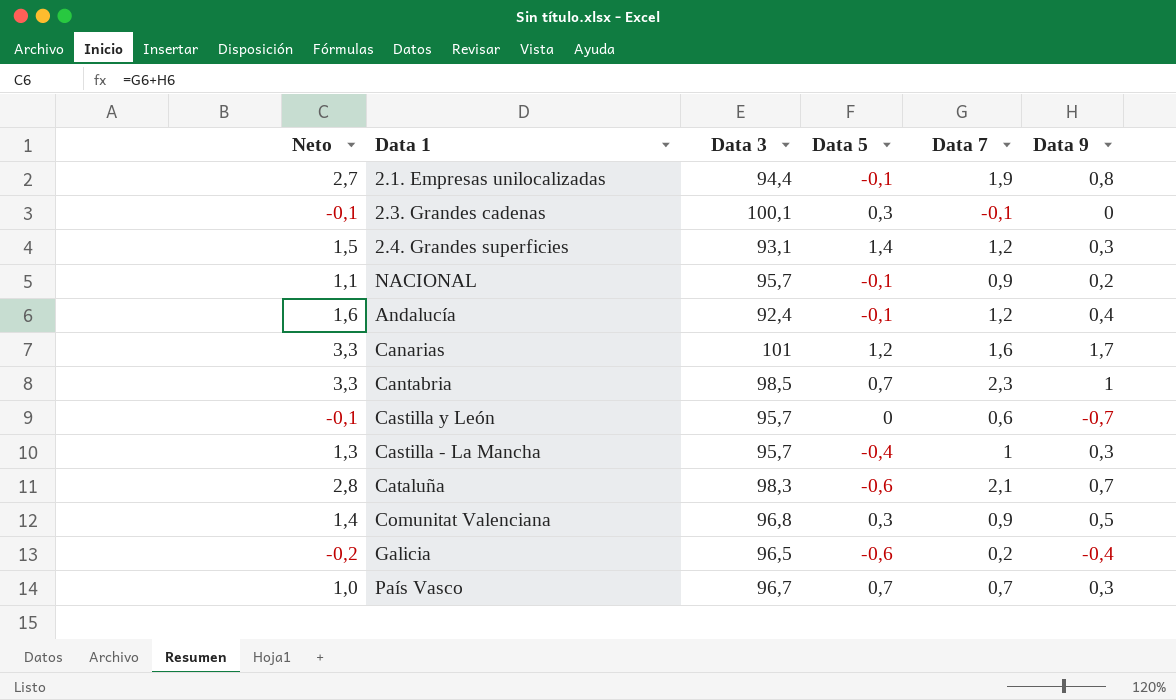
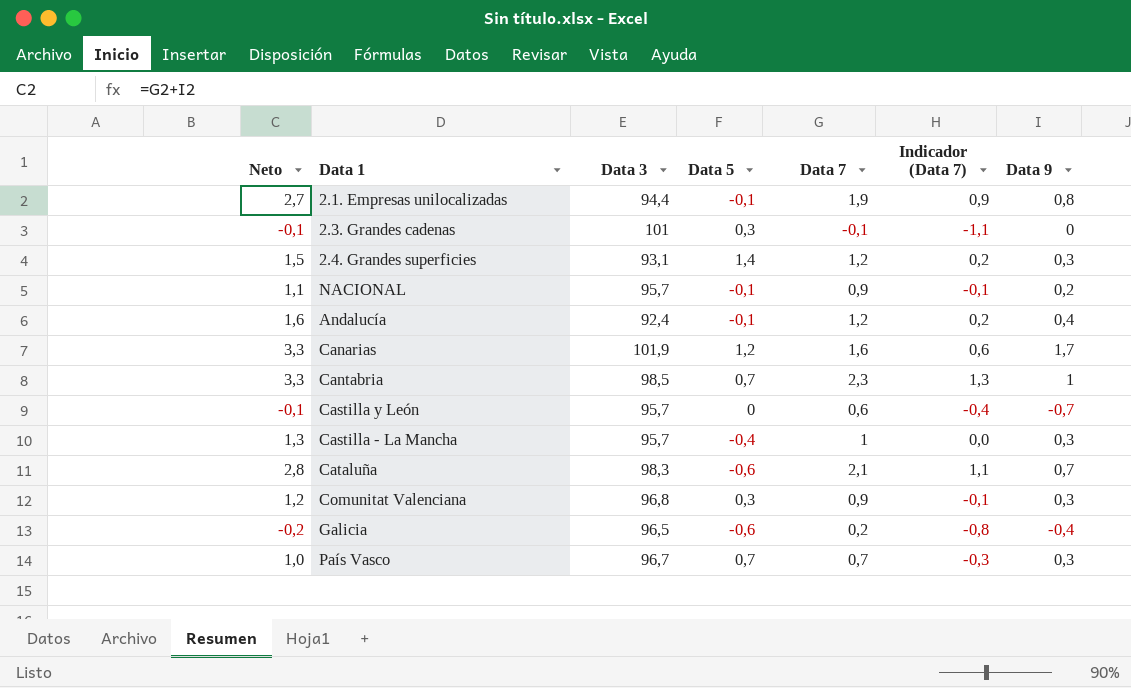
column Indicador (Data 7) | formula: none -> [Data 7] - 1
2.3. Grandes cadenas | Data 3: 100,1 -> 101
Canarias | Data 3: 101 -> 101,9
Comunitat Valenciana | Neto: 1,4 -> 1,2
Comunitat Valenciana | Data 9: 0,5 -> 0,3

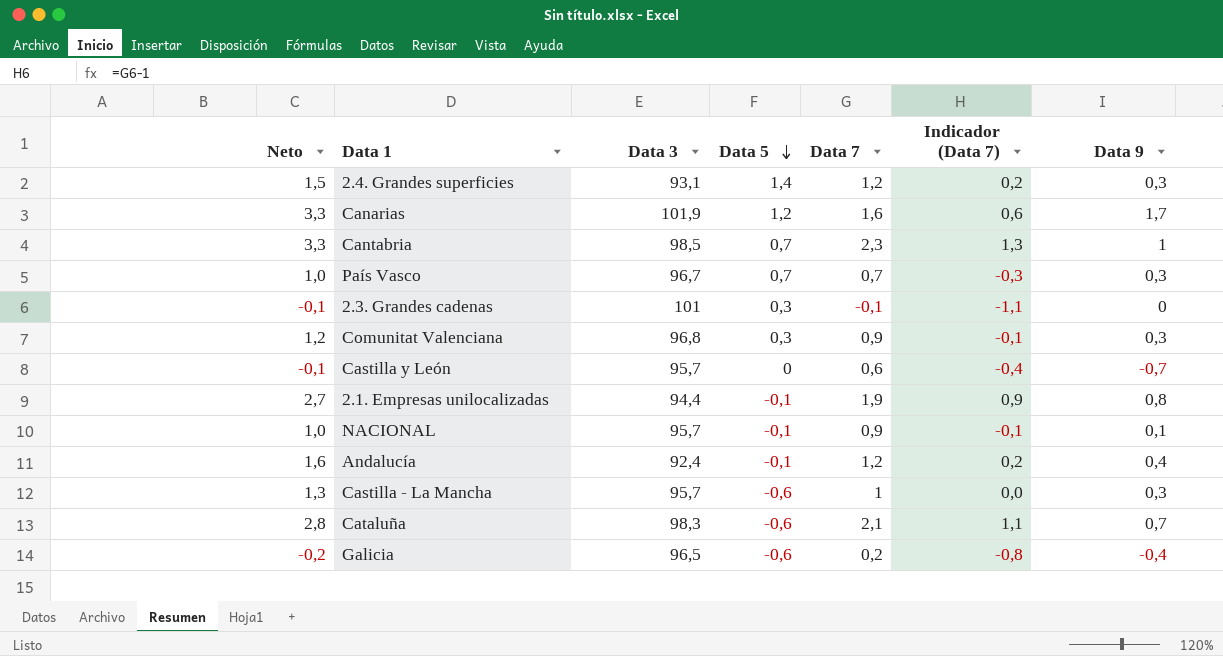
row order: none -> Data 5 descending
NACIONAL | Neto: 1,1 -> 1,0
NACIONAL | Data 9: 0,2 -> 0,1
Castilla - La Mancha | Data 5: -0,4 -> -0,6

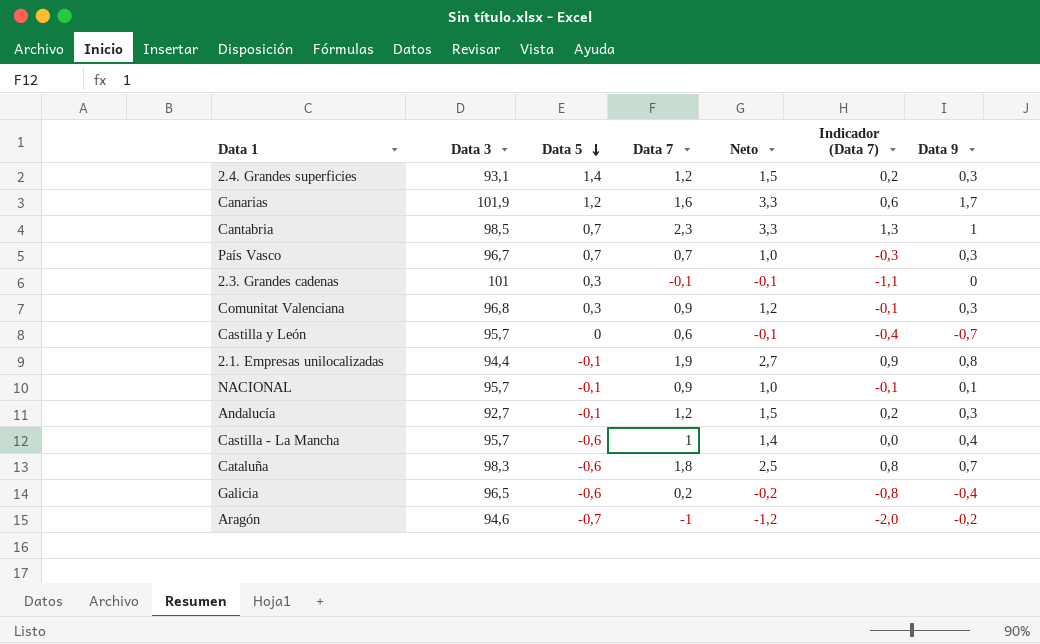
column Neto | position: 1 -> 5
Andalucía | Data 3: 92,4 -> 92,7
Andalucía | Neto: 1,6 -> 1,5
Andalucía | Data 9: 0,4 -> 0,3
Castilla - La Mancha | Neto: 1,3 -> 1,4
Castilla - La Mancha | Data 9: 0,3 -> 0,4
Cataluña | Data 7: 2,1 -> 1,8
Cataluña | Neto: 2,8 -> 2,5
Cataluña | Indicador (Data 7): 1,1 -> 0,8
row Aragón: none -> 94,6 | -0,7 | -1 | -1,2 | -2,0 | -0,2

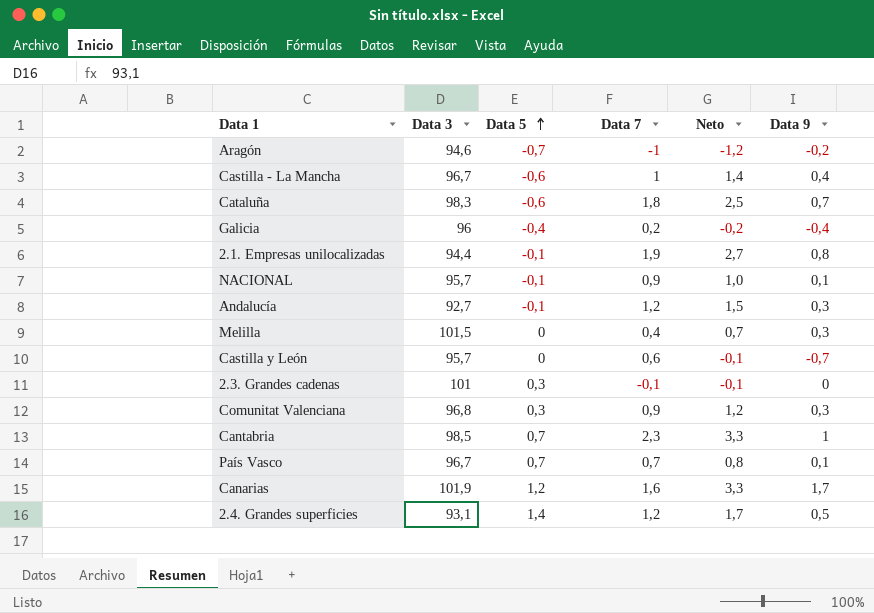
row order: Data 5 descending -> Data 5 ascending
column Indicador (Data 7) | formula: [Data 7] - 1 -> none
Castilla - La Mancha | Data 3: 95,7 -> 96,7
Galicia | Data 3: 96,5 -> 96
Galicia | Data 5: -0,6 -> -0,4
row Melilla: none -> 101,5 | 0 | 0,4 | 0,7 | 0,3
País Vasco | Neto: 1,0 -> 0,8
País Vasco | Data 9: 0,3 -> 0,1
2.4. Grandes superficies | Neto: 1,5 -> 1,7
2.4. Grandes superficies | Data 9: 0,3 -> 0,5

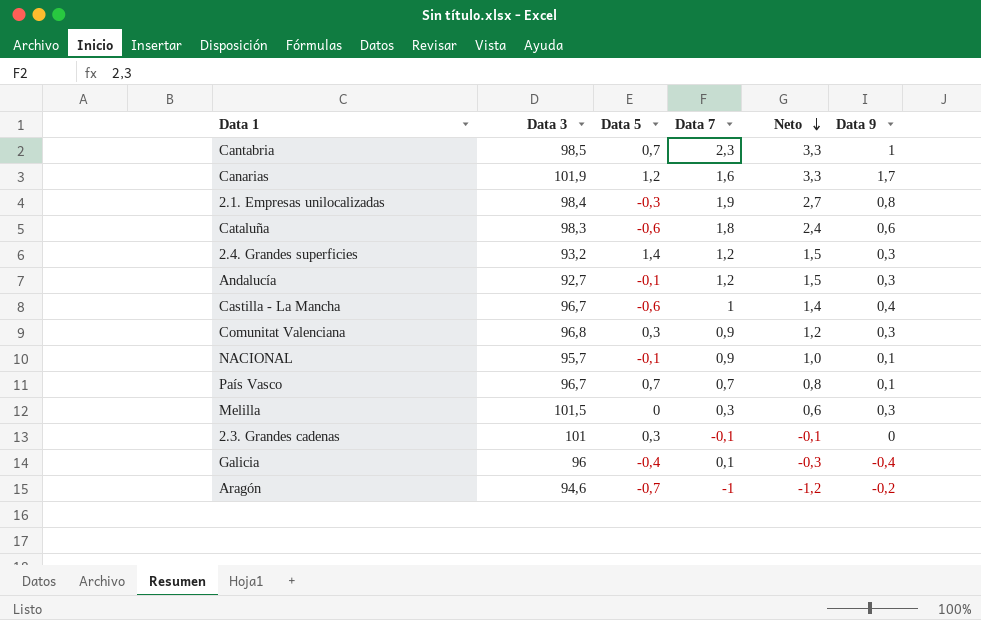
row order: Data 5 ascending -> Neto descending
row Castilla y León: 95,7 | 0 | 0,6 | -0,1 | -0,7 -> none
2.1. Empresas unilocalizadas | Data 3: 94,4 -> 98,4
2.1. Empresas unilocalizadas | Data 5: -0,1 -> -0,3
Cataluña | Neto: 2,5 -> 2,4
Cataluña | Data 9: 0,7 -> 0,6
2.4. Grandes superficies | Data 3: 93,1 -> 93,2
2.4. Grandes superficies | Neto: 1,7 -> 1,5
2.4. Grandes superficies | Data 9: 0,5 -> 0,3
Melilla | Data 7: 0,4 -> 0,3
Melilla | Neto: 0,7 -> 0,6
Galicia | Data 7: 0,2 -> 0,1
Galicia | Neto: -0,2 -> -0,3

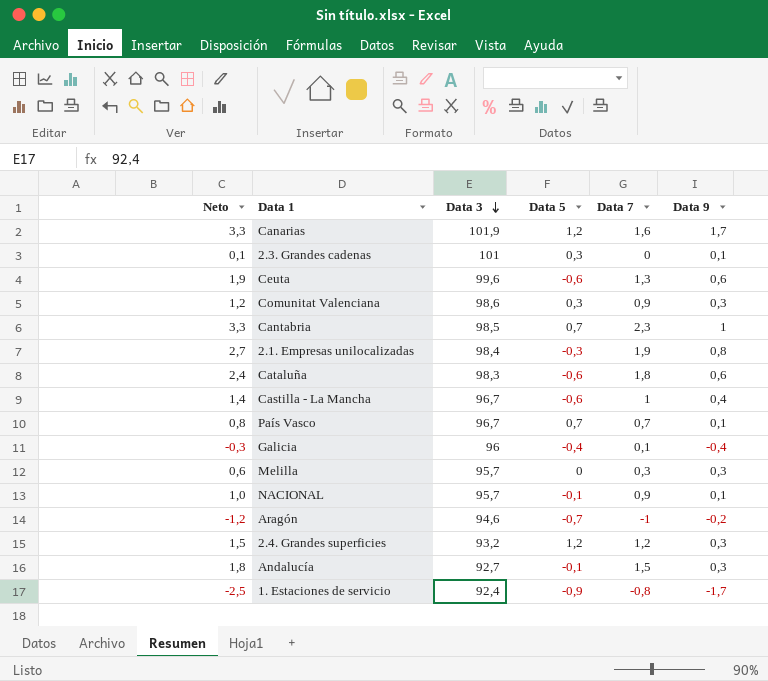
row order: Neto descending -> Data 3 descending
column Neto | position: 5 -> 1
2.3. Grandes cadenas | Neto: -0,1 -> 0,1
2.3. Grandes cadenas | Data 7: -0,1 -> 0
2.3. Grandes cadenas | Data 9: 0 -> 0,1
row Ceuta: none -> 1,9 | 99,6 | -0,6 | 1,3 | 0,6
Comunitat Valenciana | Data 3: 96,8 -> 98,6
Melilla | Data 3: 101,5 -> 95,7
2.4. Grandes superficies | Data 5: 1,4 -> 1,2
Andalucía | Neto: 1,5 -> 1,8
Andalucía | Data 7: 1,2 -> 1,5
row 1. Estaciones de servicio: none -> -2,5 | 92,4 | -0,9 | -0,8 | -1,7

